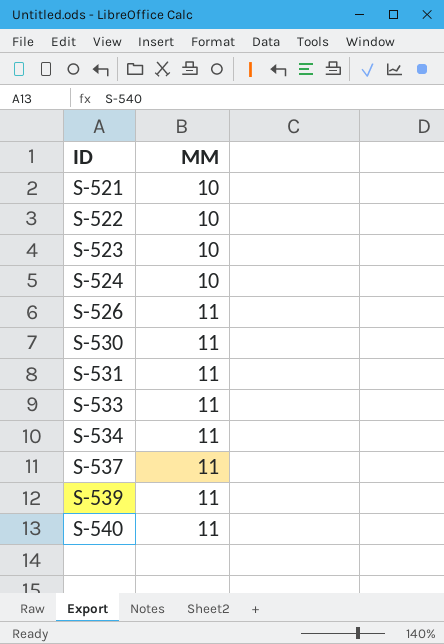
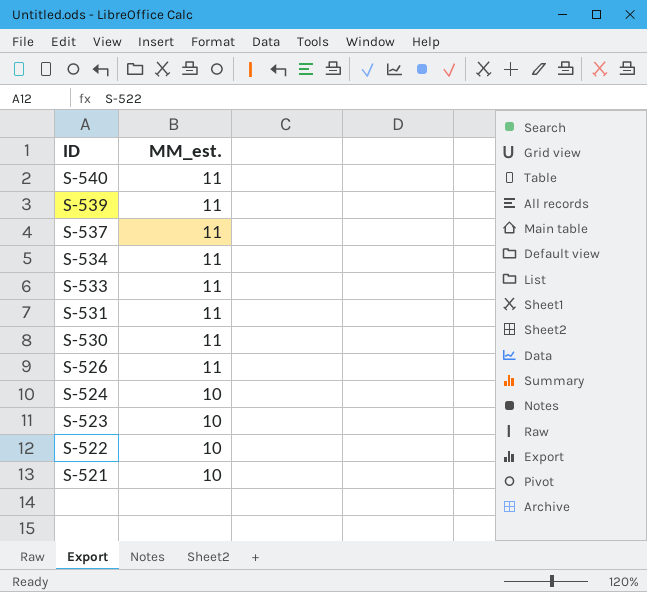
row order: ID ascending -> ID descending
column name: MM -> MM_est.

